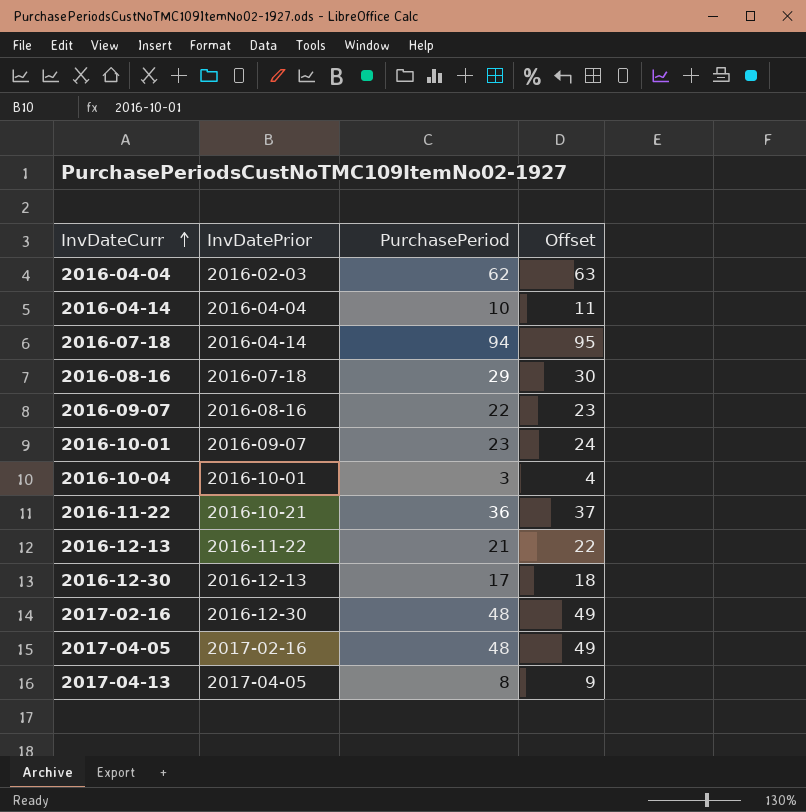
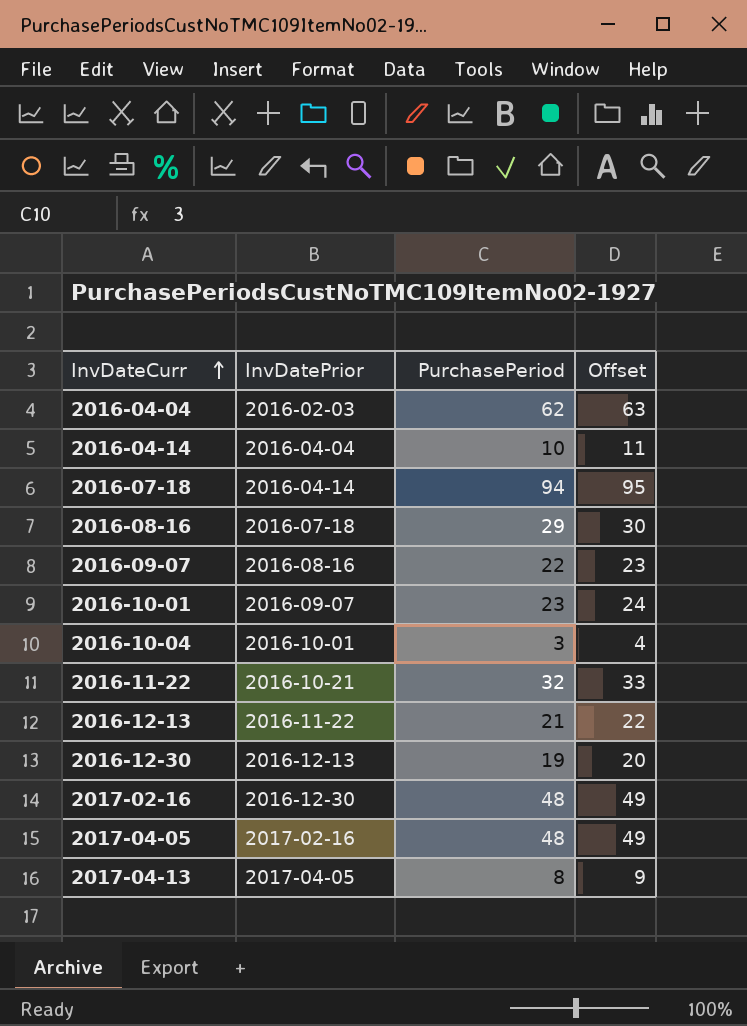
2016-11-22 | PurchasePeriod: 36 -> 32
2016-11-22 | Offset: 37 -> 33
2016-12-30 | PurchasePeriod: 17 -> 19
2016-12-30 | Offset: 18 -> 20

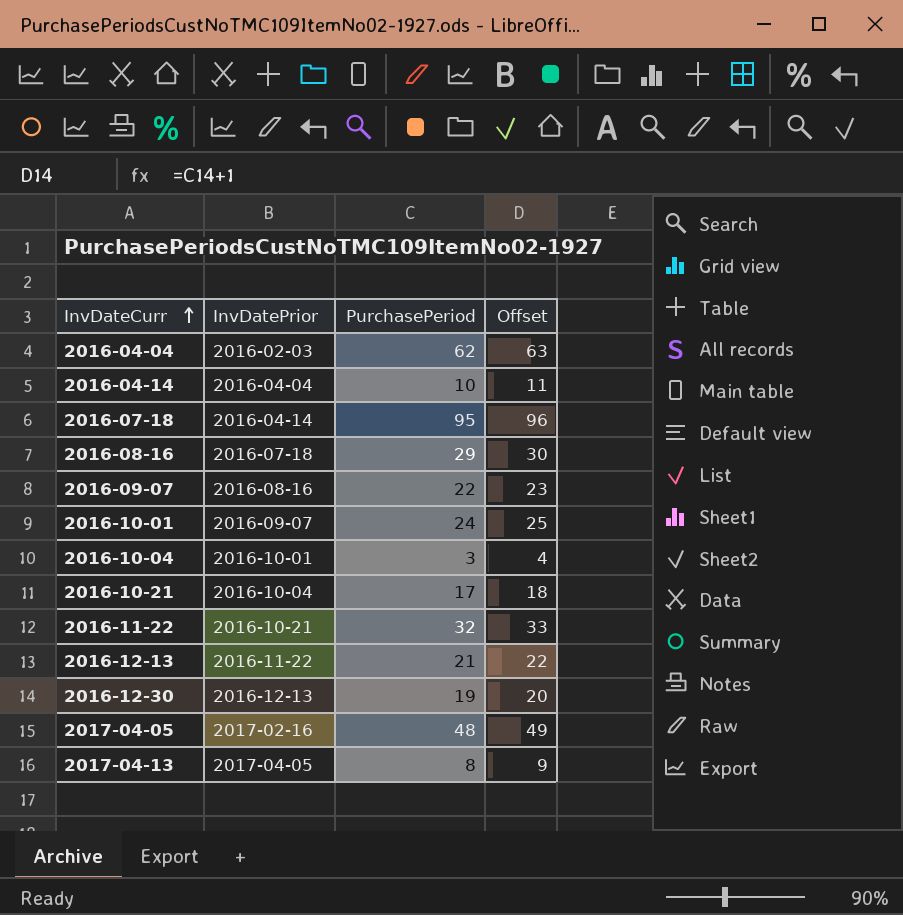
row 2017-02-16: 2016-12-30 | 48 | 49 -> none
2016-07-18 | PurchasePeriod: 94 -> 95
2016-07-18 | Offset: 95 -> 96
2016-10-01 | PurchasePeriod: 23 -> 24
2016-10-01 | Offset: 24 -> 25
row 2016-10-21: none -> 2016-10-04 | 17 | 18

